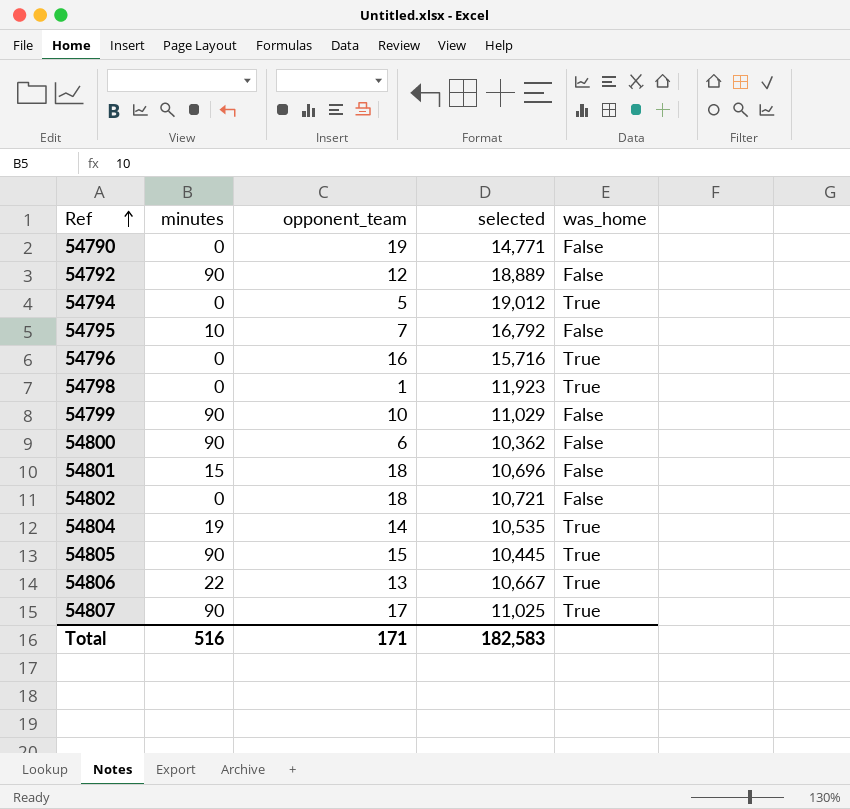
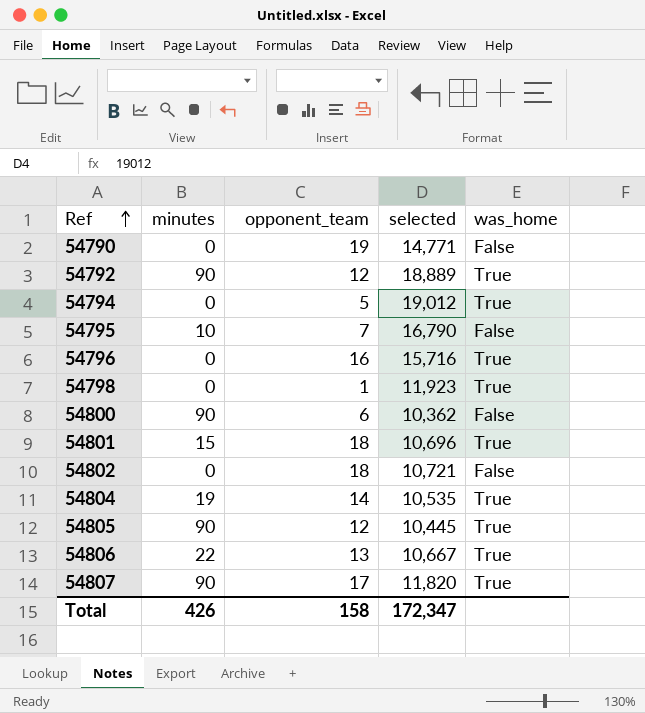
row 54799: 90 | 10 | 11,029 | False -> none
54792 | was_home: False -> True
54795 | selected: 16,792 -> 16,790
54801 | was_home: False -> True
54805 | opponent_team: 15 -> 12
54807 | selected: 11,025 -> 11,820
Total | minutes: 516 -> 426
Total | opponent_team: 171 -> 158
Total | selected: 182,583 -> 172,347

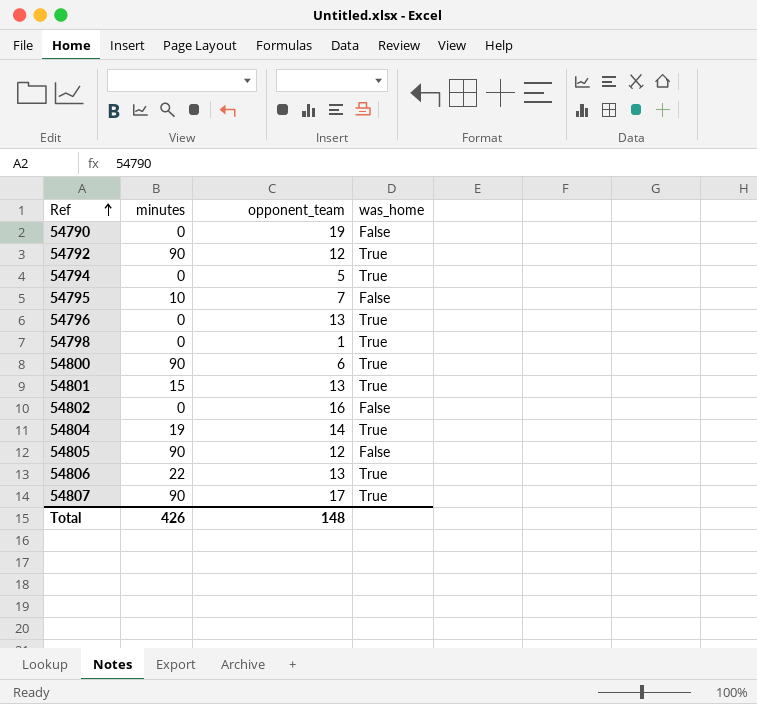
column selected | position: 4 -> none
54796 | opponent_team: 16 -> 13
54800 | was_home: False -> True
54801 | opponent_team: 18 -> 13
54802 | opponent_team: 18 -> 16
54805 | was_home: True -> False
Total | opponent_team: 158 -> 148

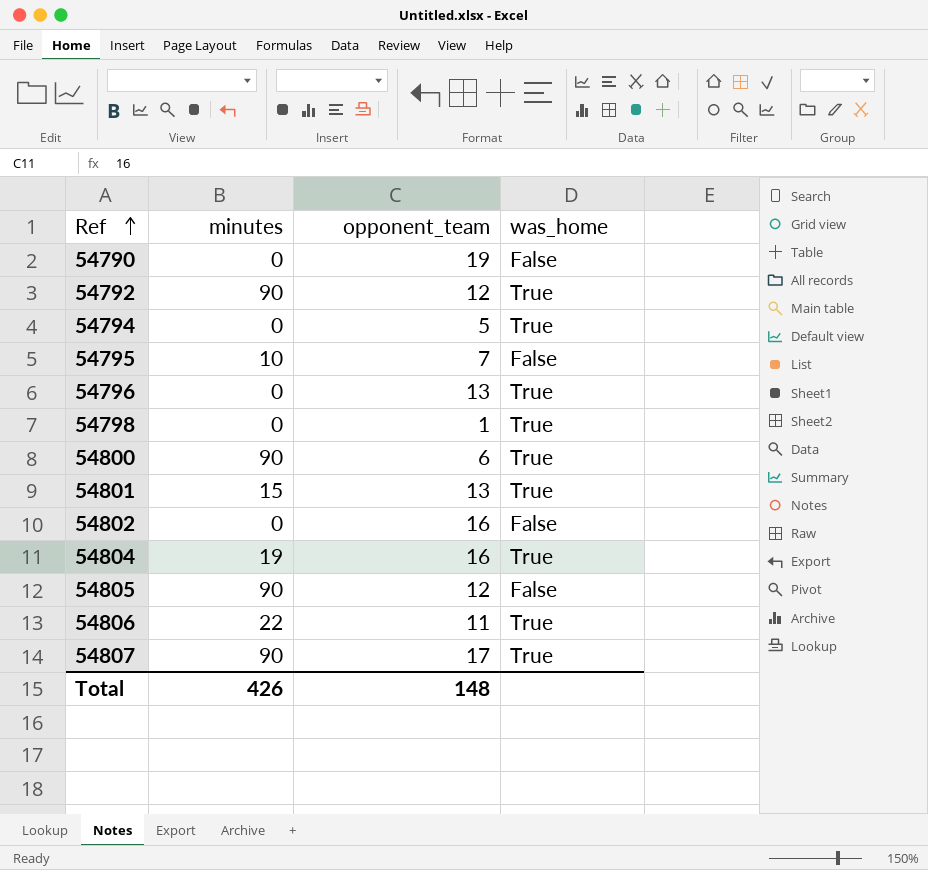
54804 | opponent_team: 14 -> 16
54806 | opponent_team: 13 -> 11

